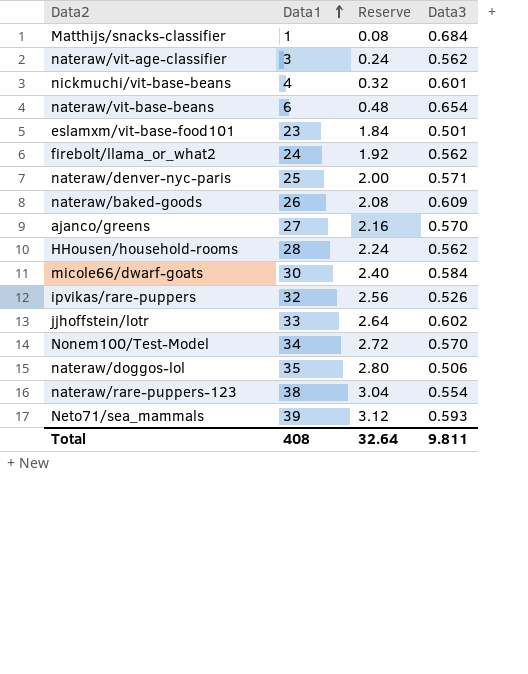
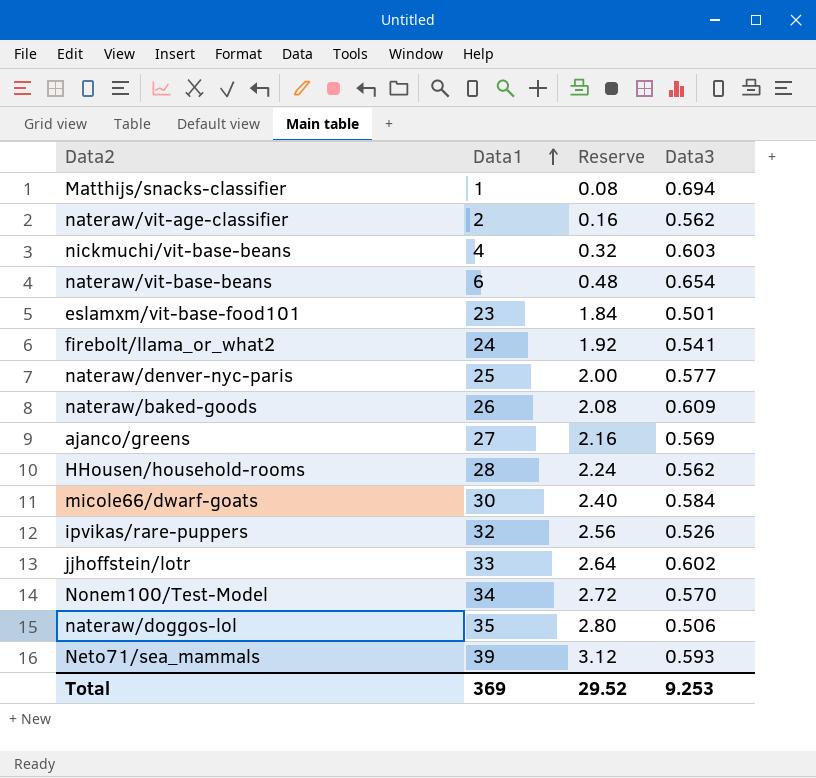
row nateraw/rare-puppers-123: 38 | 3.04 | 0.554 -> none
Matthijs/snacks-classifier | Data3: 0.684 -> 0.694
nateraw/vit-age-classifier | Data1: 3 -> 2
nateraw/vit-age-classifier | Reserve: 0.24 -> 0.16
nickmuchi/vit-base-beans | Data3: 0.601 -> 0.603
firebolt/llama_or_what2 | Data3: 0.562 -> 0.541
nateraw/denver-nyc-paris | Data3: 0.571 -> 0.577
ajanco/greens | Data3: 0.570 -> 0.569
Total | Data1: 408 -> 369
Total | Reserve: 32.64 -> 29.52
Total | Data3: 9.811 -> 9.253

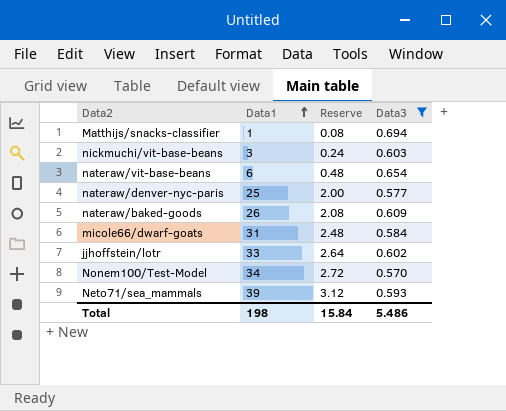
filter: none -> Data3 >= 0.570
nickmuchi/vit-base-beans | Data1: 4 -> 3
nickmuchi/vit-base-beans | Reserve: 0.32 -> 0.24
micole66/dwarf-goats | Data1: 30 -> 31
micole66/dwarf-goats | Reserve: 2.40 -> 2.48
Total | Data1: 369 -> 198
Total | Reserve: 29.52 -> 15.84
Total | Data3: 9.253 -> 5.486

